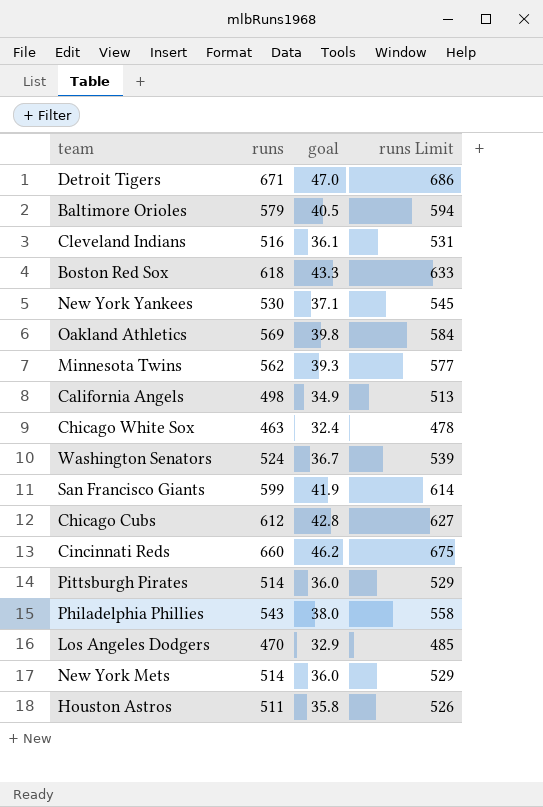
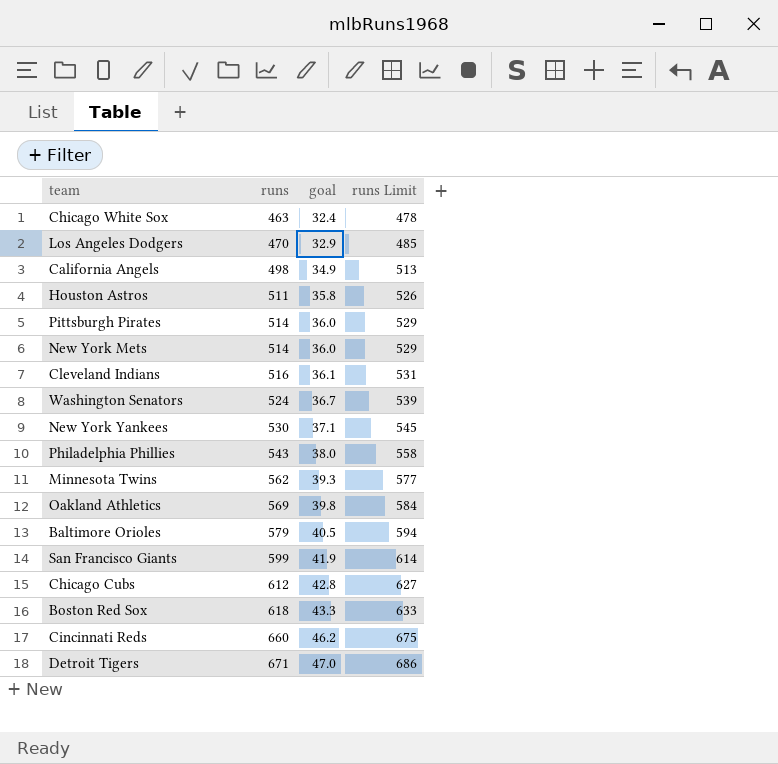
row order: none -> runs ascending

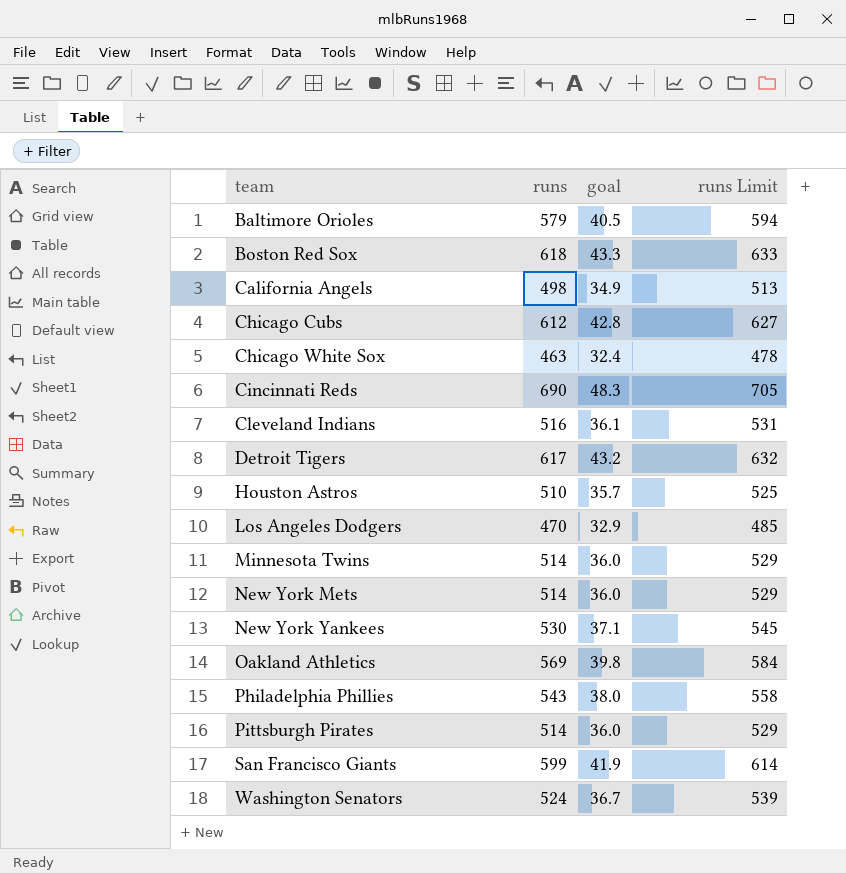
row order: runs ascending -> team ascending
Cincinnati Reds | runs: 660 -> 690
Cincinnati Reds | goal: 46.2 -> 48.3
Cincinnati Reds | runs Limit: 675 -> 705
Detroit Tigers | runs: 671 -> 617
Detroit Tigers | goal: 47.0 -> 43.2
Detroit Tigers | runs Limit: 686 -> 632
Houston Astros | runs: 511 -> 510
Houston Astros | goal: 35.8 -> 35.7
Houston Astros | runs Limit: 526 -> 525
Minnesota Twins | runs: 562 -> 514
Minnesota Twins | goal: 39.3 -> 36.0
Minnesota Twins | runs Limit: 577 -> 529

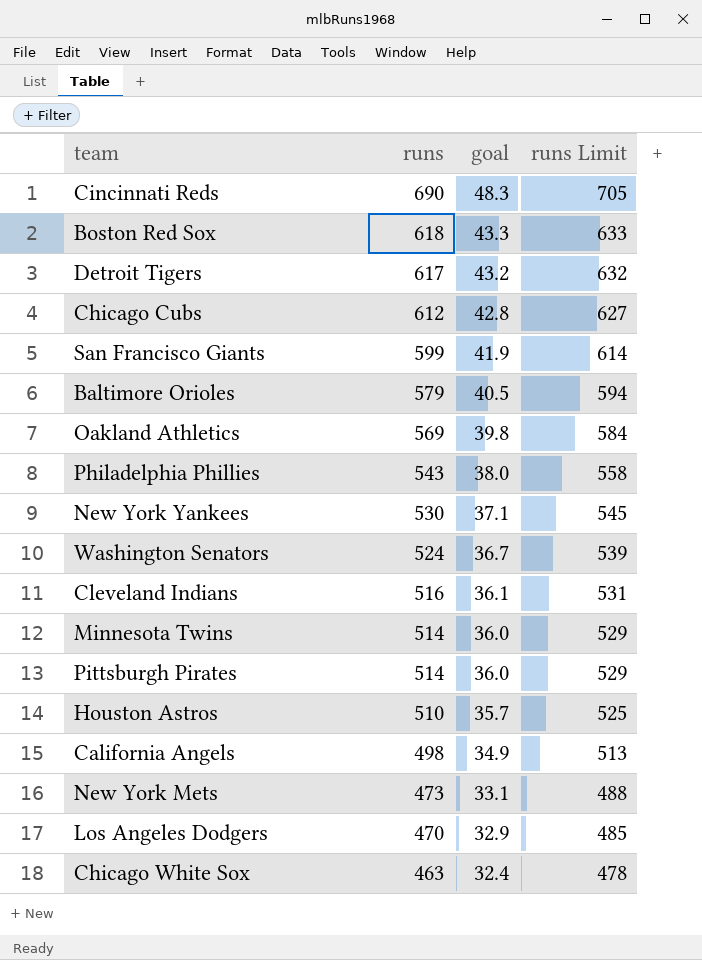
row order: team ascending -> runs descending
New York Mets | runs: 514 -> 473
New York Mets | goal: 36.0 -> 33.1
New York Mets | runs Limit: 529 -> 488

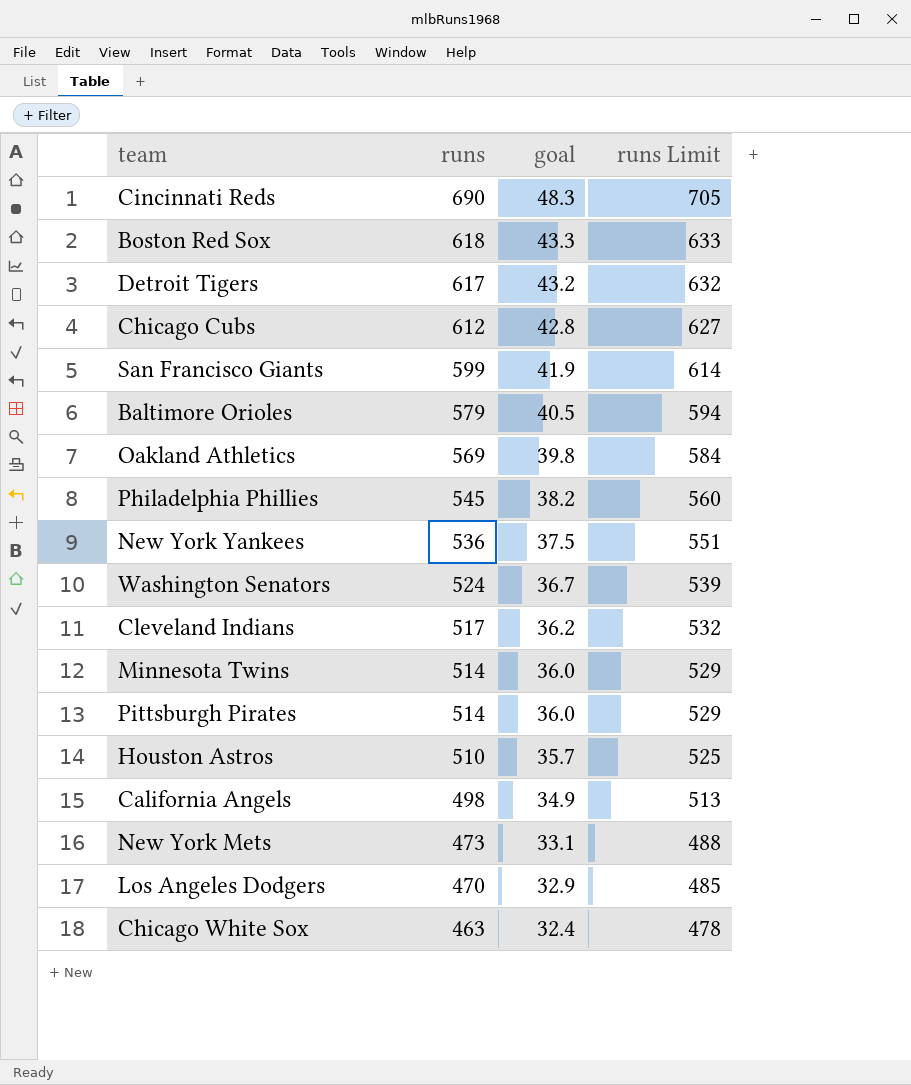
Philadelphia Phillies | runs: 543 -> 545
Philadelphia Phillies | goal: 38.0 -> 38.2
Philadelphia Phillies | runs Limit: 558 -> 560
New York Yankees | runs: 530 -> 536
New York Yankees | goal: 37.1 -> 37.5
New York Yankees | runs Limit: 545 -> 551
Cleveland Indians | runs: 516 -> 517
Cleveland Indians | goal: 36.1 -> 36.2
Cleveland Indians | runs Limit: 531 -> 532

